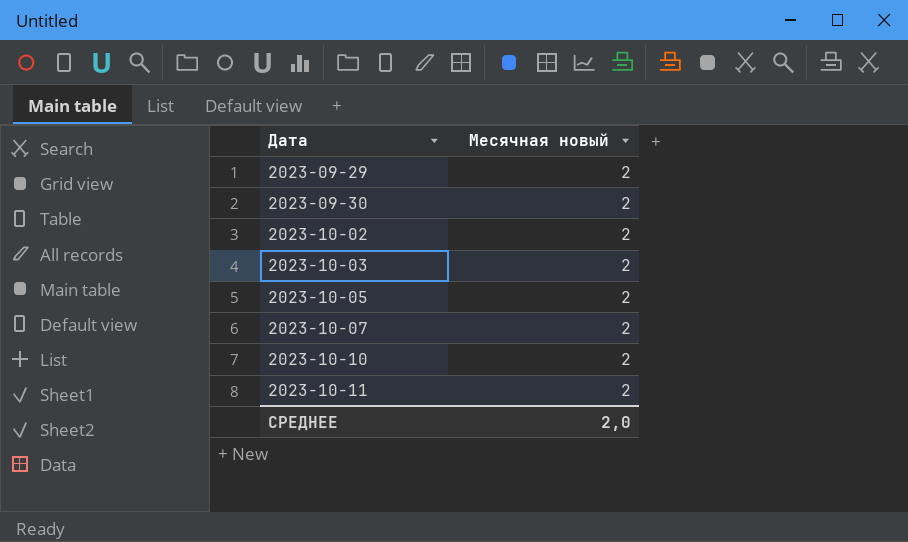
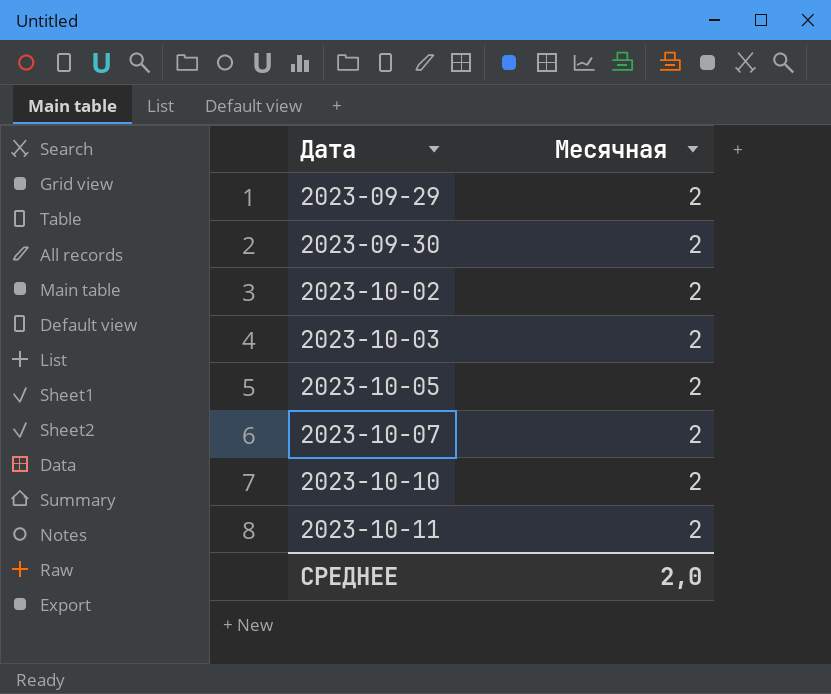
column name: Месячная новый -> Месячная

